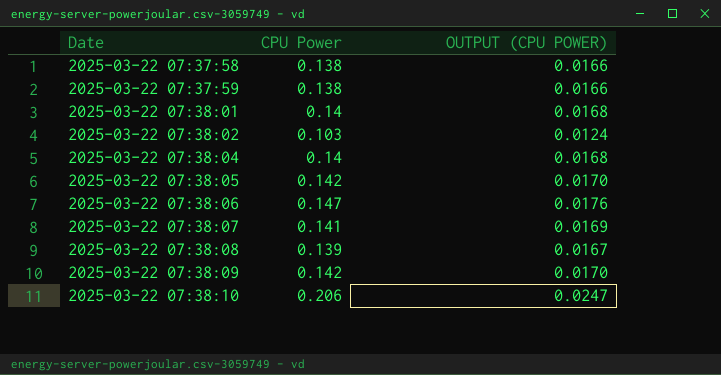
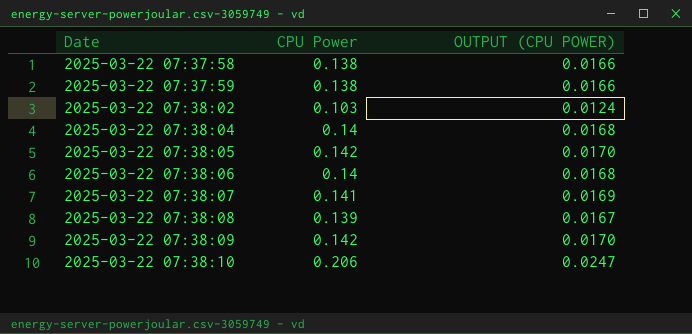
row 2025-03-22 07:38:01: 0.14 | 0.0168 -> none
2025-03-22 07:38:06 | CPU Power: 0.147 -> 0.14
2025-03-22 07:38:06 | OUTPUT (CPU POWER): 0.0176 -> 0.0168

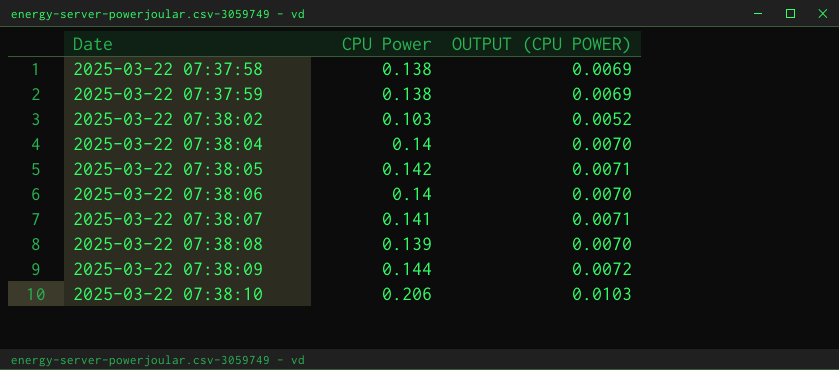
column OUTPUT (CPU POWER) | formula: [CPU Power] * 0.12 -> [CPU Power] * 0.05
2025-03-22 07:38:09 | CPU Power: 0.142 -> 0.144

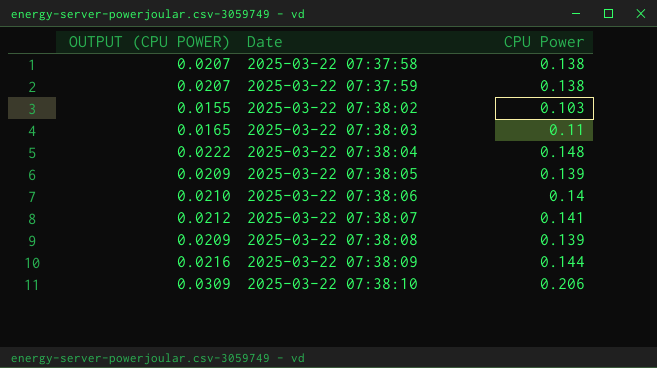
column OUTPUT (CPU POWER) | formula: [CPU Power] * 0.05 -> [CPU Power] * 0.15
column OUTPUT (CPU POWER) | position: 3 -> 1
row 2025-03-22 07:38:03: none -> 0.0165 | 0.11
2025-03-22 07:38:04 | CPU Power: 0.14 -> 0.148
2025-03-22 07:38:05 | CPU Power: 0.142 -> 0.139

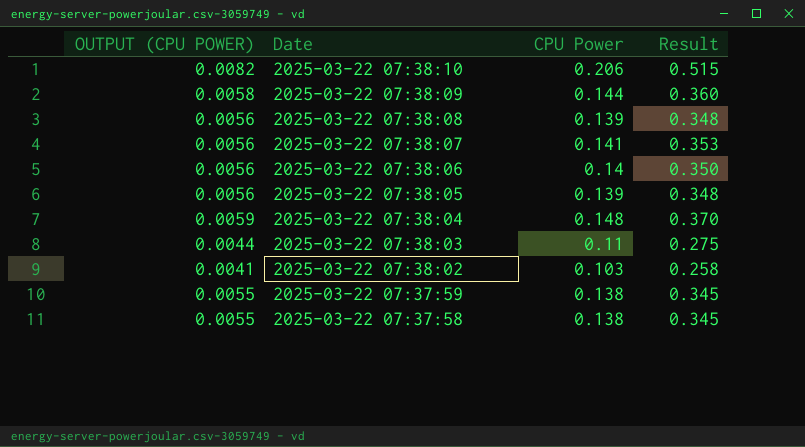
row order: Date ascending -> Date descending
column OUTPUT (CPU POWER) | formula: [CPU Power] * 0.15 -> [CPU Power] * 0.04
column Result | formula: none -> [CPU Power] * 2.5

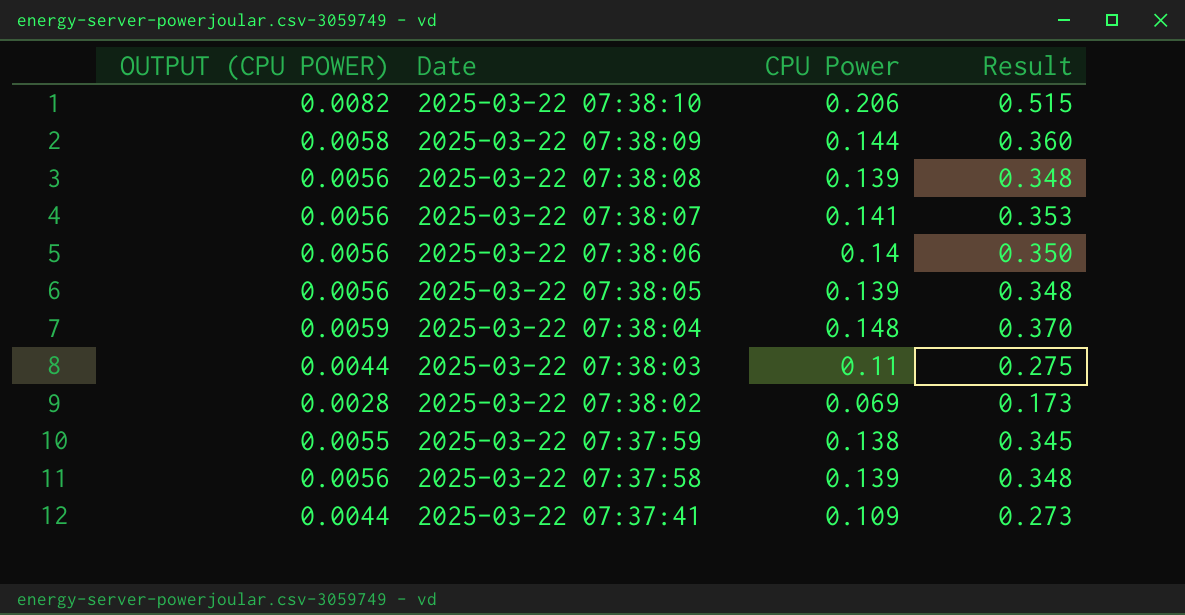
2025-03-22 07:38:02 | OUTPUT (CPU POWER): 0.0041 -> 0.0028
2025-03-22 07:38:02 | CPU Power: 0.103 -> 0.069
2025-03-22 07:38:02 | Result: 0.258 -> 0.173
2025-03-22 07:37:58 | OUTPUT (CPU POWER): 0.0055 -> 0.0056
2025-03-22 07:37:58 | CPU Power: 0.138 -> 0.139
2025-03-22 07:37:58 | Result: 0.345 -> 0.348
row 2025-03-22 07:37:41: none -> 0.0044 | 0.109 | 0.273

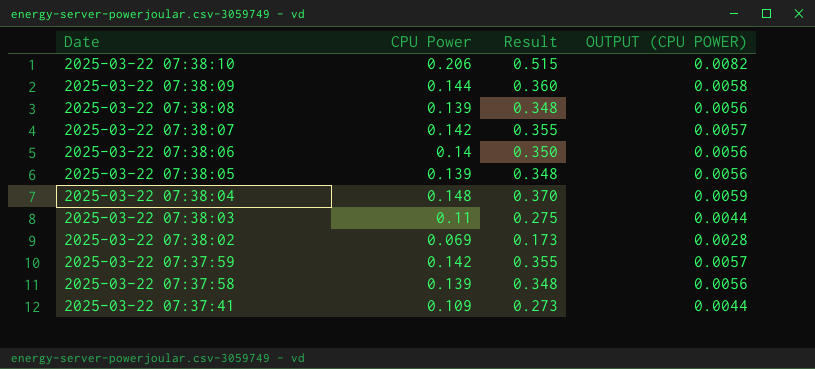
column OUTPUT (CPU POWER) | position: 1 -> 4
2025-03-22 07:38:07 | CPU Power: 0.141 -> 0.142
2025-03-22 07:38:07 | Result: 0.353 -> 0.355
2025-03-22 07:38:07 | OUTPUT (CPU POWER): 0.0056 -> 0.0057
2025-03-22 07:37:59 | CPU Power: 0.138 -> 0.142
2025-03-22 07:37:59 | Result: 0.345 -> 0.355
2025-03-22 07:37:59 | OUTPUT (CPU POWER): 0.0055 -> 0.0057

